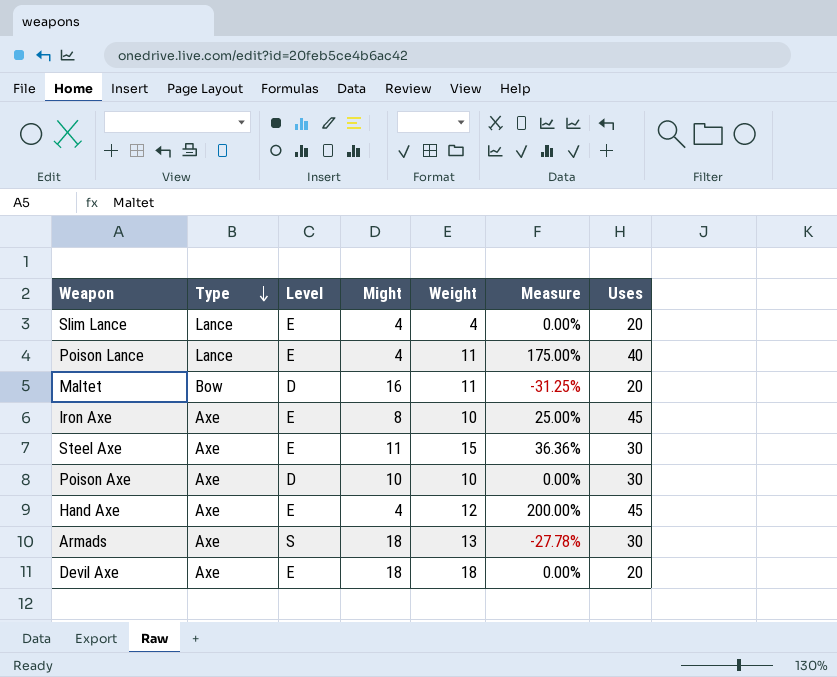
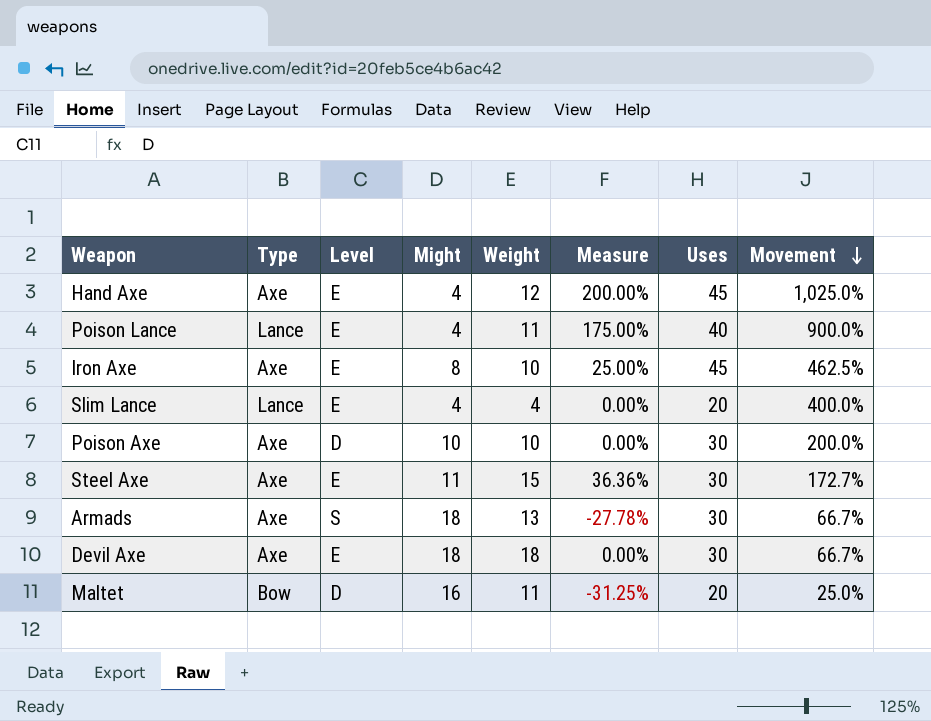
row order: Type descending -> Movement descending
column Movement | formula: none -> ([Uses] - [Might]) / [Might]
Devil Axe | Uses: 20 -> 30

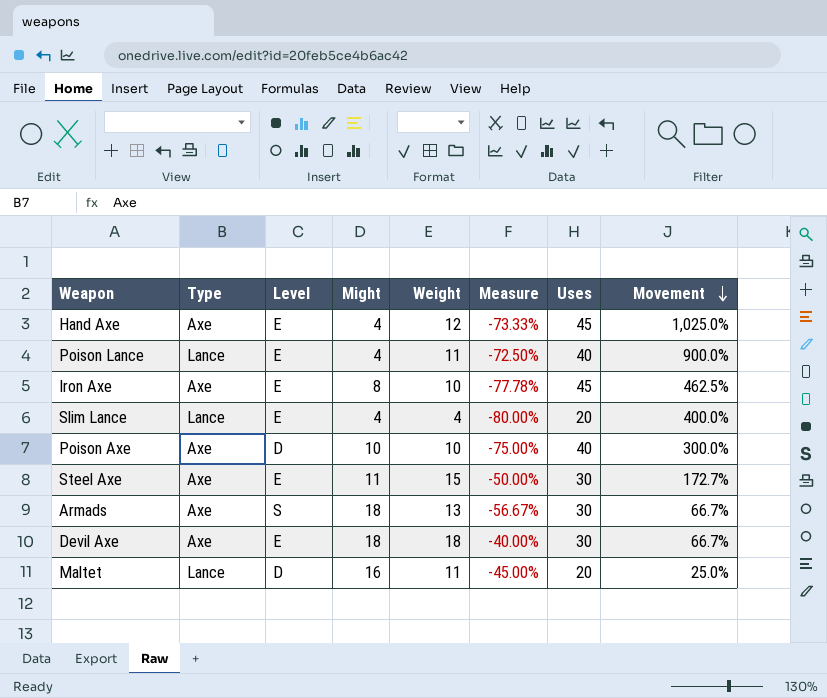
column Measure | formula: ([Weight] - [Might]) / [Might] -> ([Weight] - [Uses]) / [Uses]
Poison Axe | Uses: 30 -> 40
Poison Axe | Movement: 200.0% -> 300.0%
Maltet | Type: Bow -> Lance

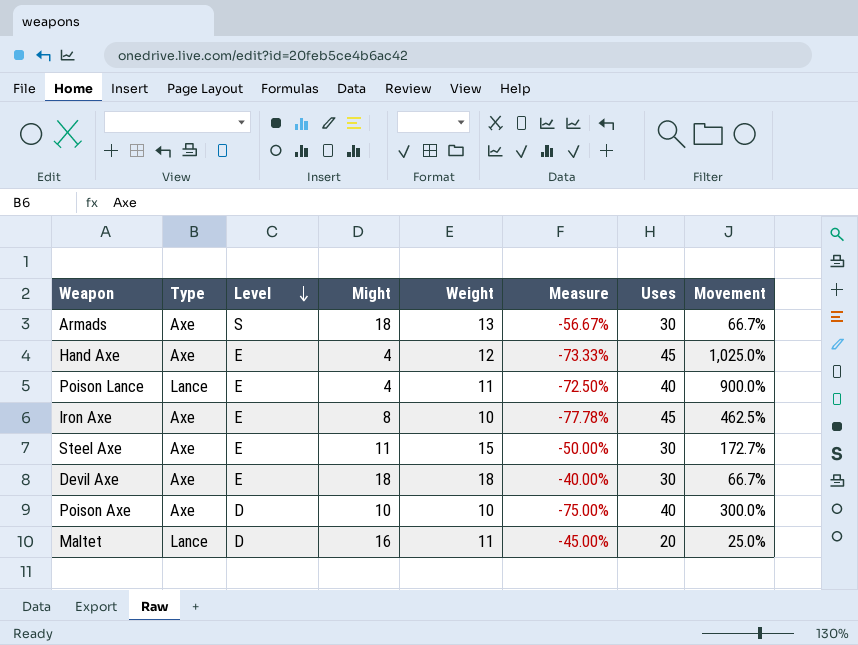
row order: Movement descending -> Level descending
row Slim Lance: Lance | E | 4 | 4 | -80.00% | 20 | 400.0% -> none

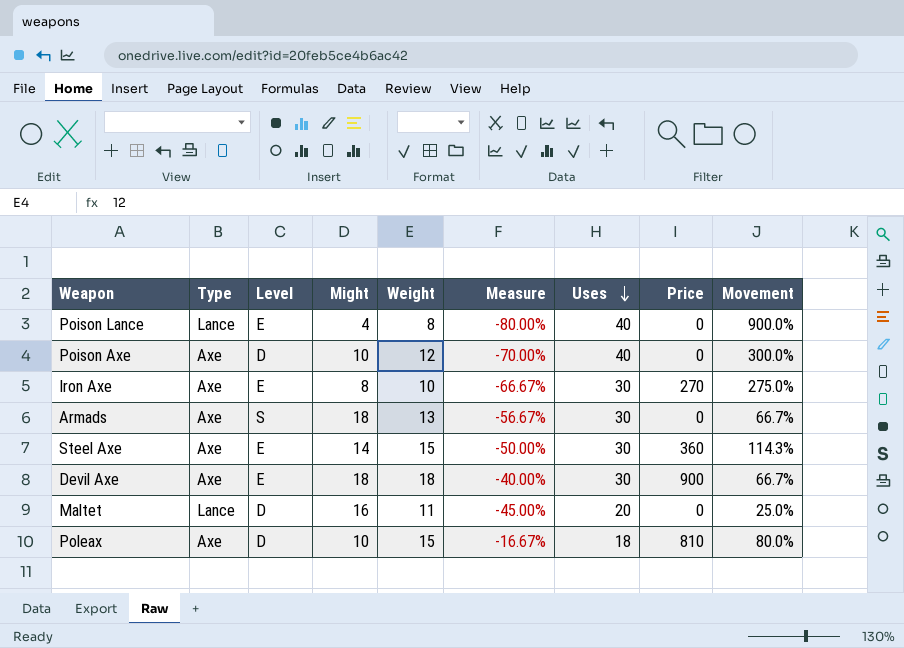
row order: Level descending -> Uses descending
column Price | position: none -> 8
row Hand Axe: Axe | E | 4 | 12 | -73.33% | 45 | 1,025.0% -> none
Poison Lance | Weight: 11 -> 8
Poison Lance | Measure: -72.50% -> -80.00%
Poison Axe | Weight: 10 -> 12
Poison Axe | Measure: -75.00% -> -70.00%
Iron Axe | Measure: -77.78% -> -66.67%
Iron Axe | Uses: 45 -> 30
Iron Axe | Movement: 462.5% -> 275.0%
Steel Axe | Might: 11 -> 14
Steel Axe | Movement: 172.7% -> 114.3%
row Poleax: none -> Axe | D | 10 | 15 | -16.67% | 18 | 810 | 80.0%

